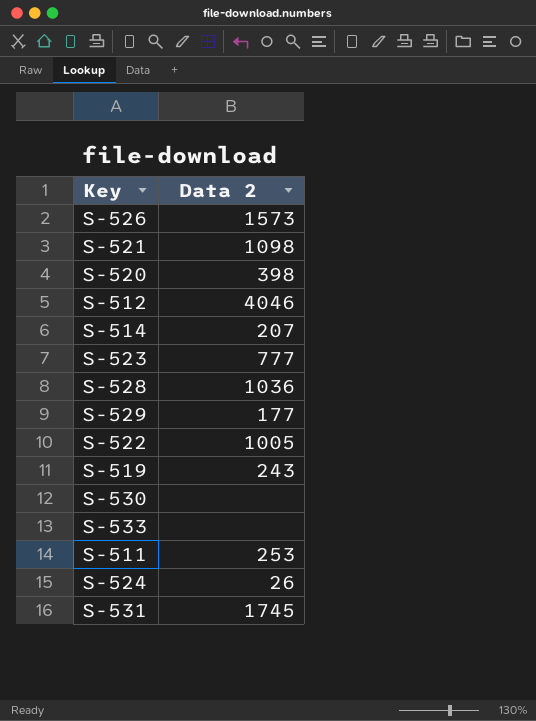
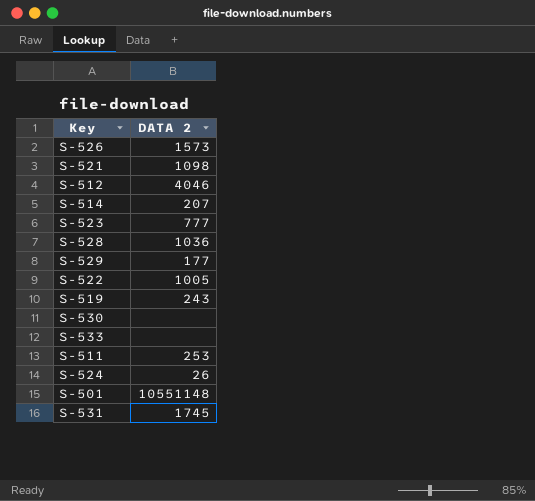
column name: Data 2 -> DATA 2
row S-520: 398 -> none
row S-501: none -> 10551148

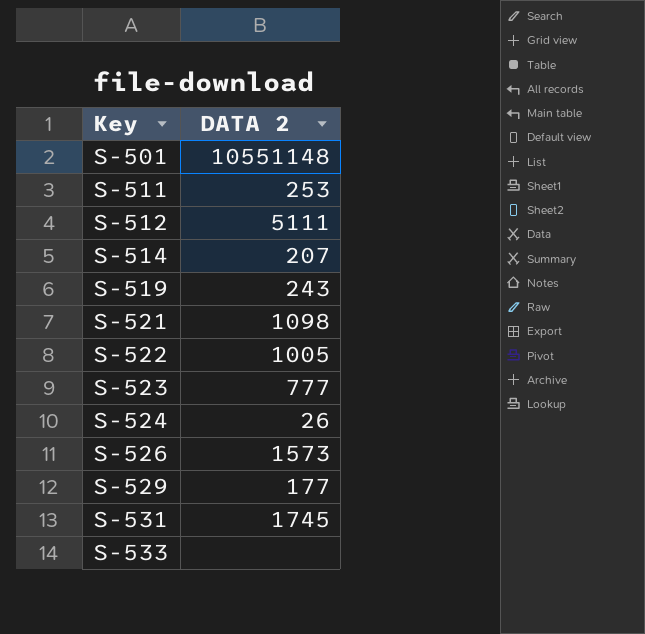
row order: none -> Key ascending
row S-528: 1036 -> none
row S-530: none -> none
S-512 | DATA 2: 4046 -> 5111

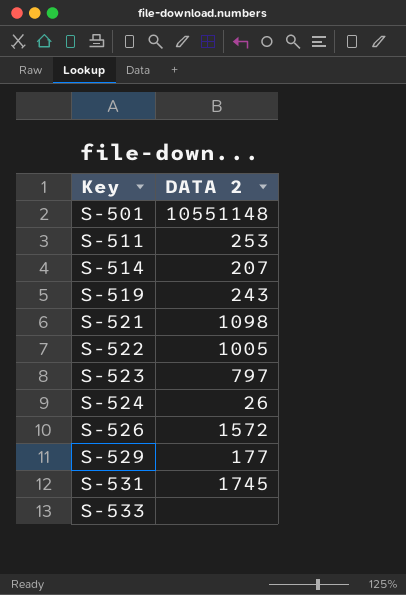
row S-512: 5111 -> none
S-523 | DATA 2: 777 -> 797
S-526 | DATA 2: 1573 -> 1572

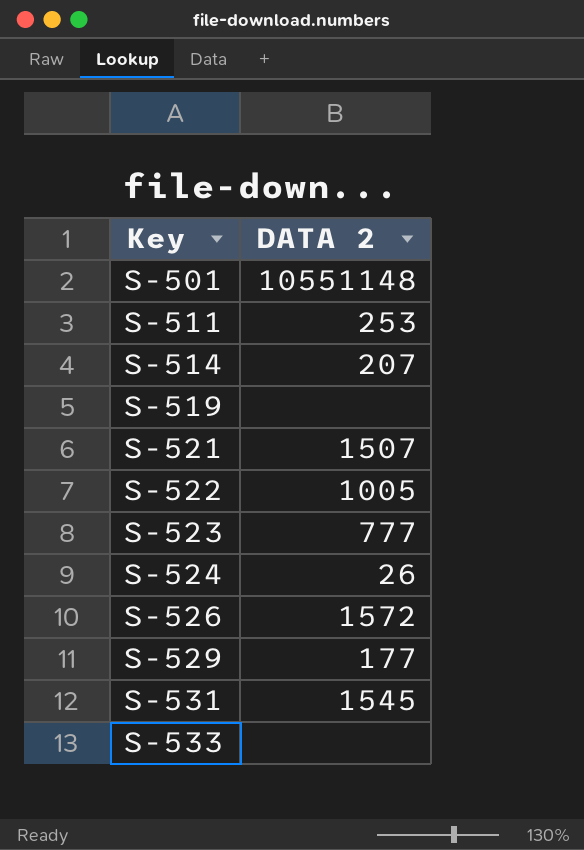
S-519 | DATA 2: 243 -> none
S-521 | DATA 2: 1098 -> 1507
S-523 | DATA 2: 797 -> 777
S-531 | DATA 2: 1745 -> 1545

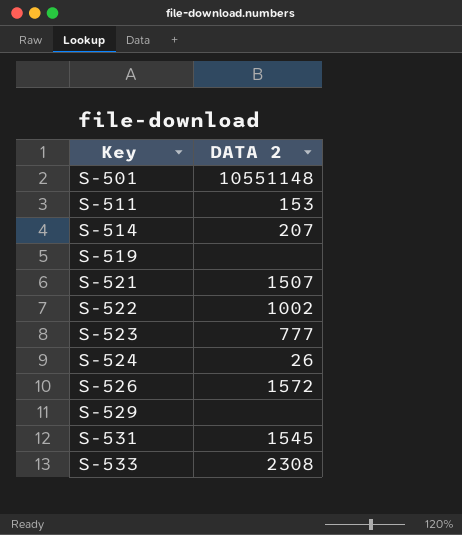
S-511 | DATA 2: 253 -> 153
S-522 | DATA 2: 1005 -> 1002
S-529 | DATA 2: 177 -> none
S-533 | DATA 2: none -> 2308

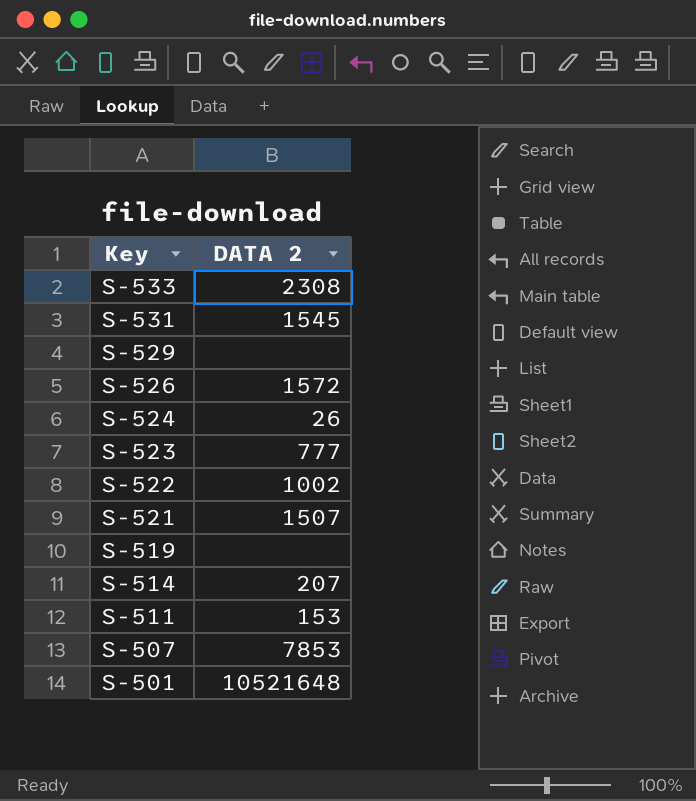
row order: Key ascending -> Key descending
row S-507: none -> 7853
S-501 | DATA 2: 10551148 -> 10521648

